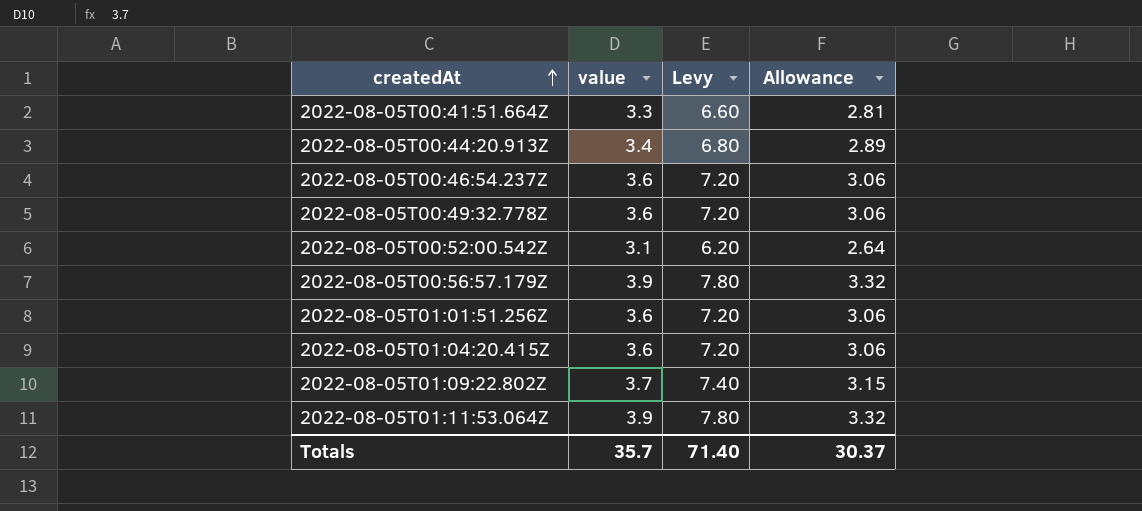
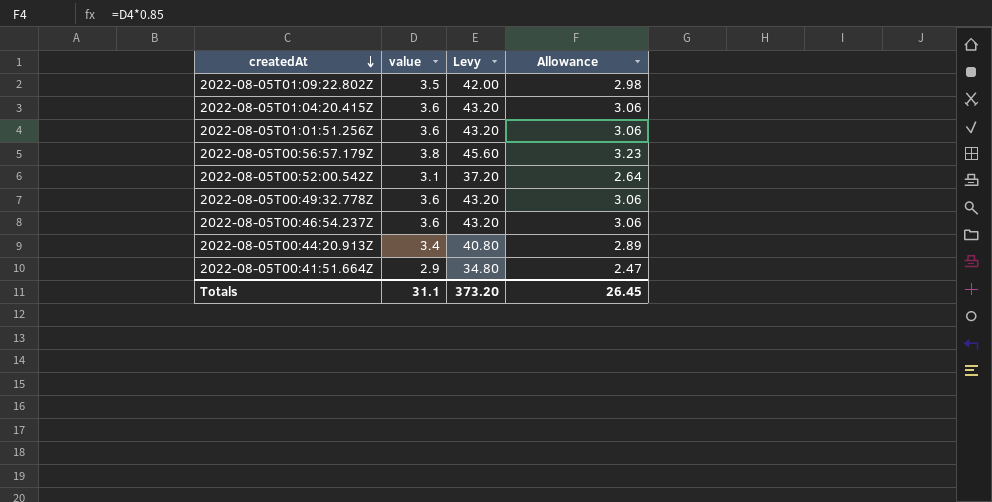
row order: createdAt ascending -> createdAt descending
column Levy | formula: [value] * 2 -> [value] * 12
row 2022-08-05T01:11:53.064Z: 3.9 | 7.80 | 3.32 -> none
2022-08-05T01:09:22.802Z | value: 3.7 -> 3.5
2022-08-05T01:09:22.802Z | Allowance: 3.15 -> 2.98
2022-08-05T00:56:57.179Z | value: 3.9 -> 3.8
2022-08-05T00:56:57.179Z | Allowance: 3.32 -> 3.23
2022-08-05T00:41:51.664Z | value: 3.3 -> 2.9
2022-08-05T00:41:51.664Z | Allowance: 2.81 -> 2.47
Totals | value: 35.7 -> 31.1
Totals | Levy: 71.40 -> 373.20
Totals | Allowance: 30.37 -> 26.45

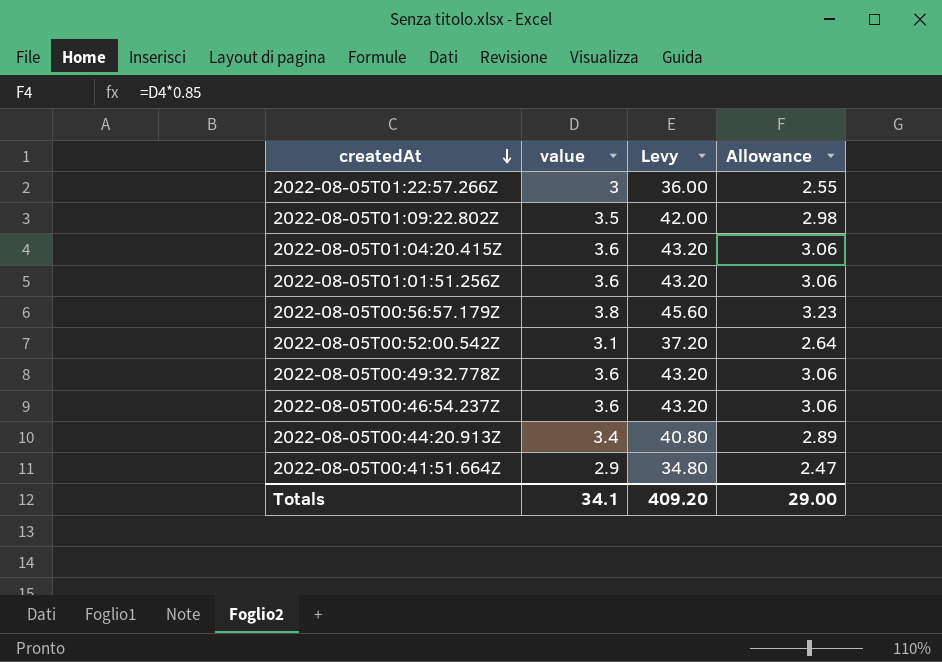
row 2022-08-05T01:22:57.266Z: none -> 3 | 36.00 | 2.55
Totals | value: 31.1 -> 34.1
Totals | Levy: 373.20 -> 409.20
Totals | Allowance: 26.45 -> 29.00

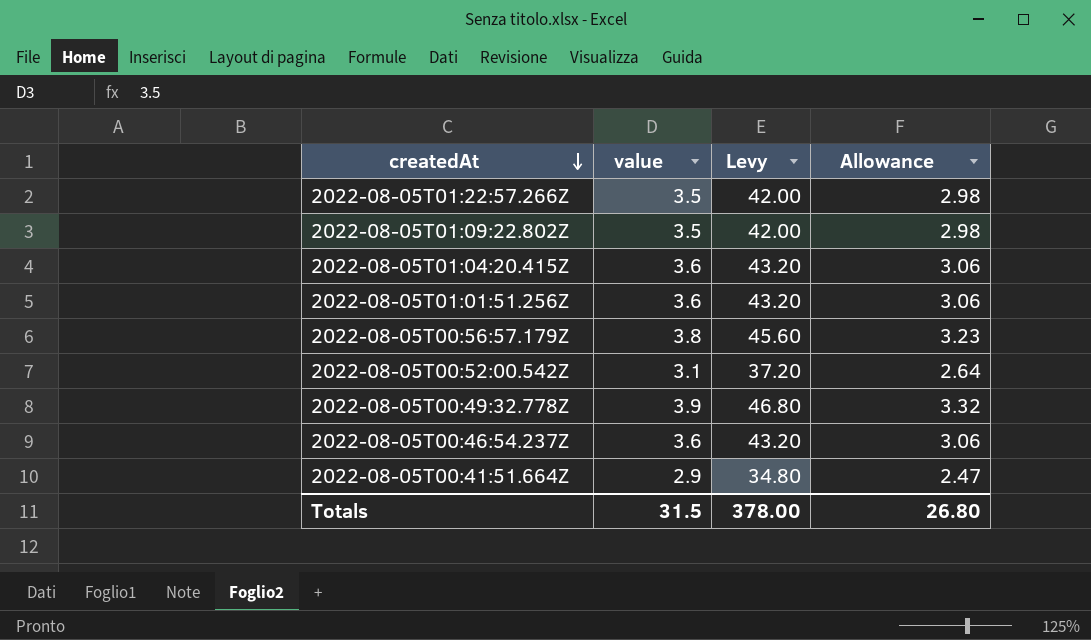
row 2022-08-05T00:44:20.913Z: 3.4 | 40.80 | 2.89 -> none
2022-08-05T01:22:57.266Z | value: 3 -> 3.5
2022-08-05T01:22:57.266Z | Levy: 36.00 -> 42.00
2022-08-05T01:22:57.266Z | Allowance: 2.55 -> 2.98
2022-08-05T00:49:32.778Z | value: 3.6 -> 3.9
2022-08-05T00:49:32.778Z | Levy: 43.20 -> 46.80
2022-08-05T00:49:32.778Z | Allowance: 3.06 -> 3.32
Totals | value: 34.1 -> 31.5
Totals | Levy: 409.20 -> 378.00
Totals | Allowance: 29.00 -> 26.80

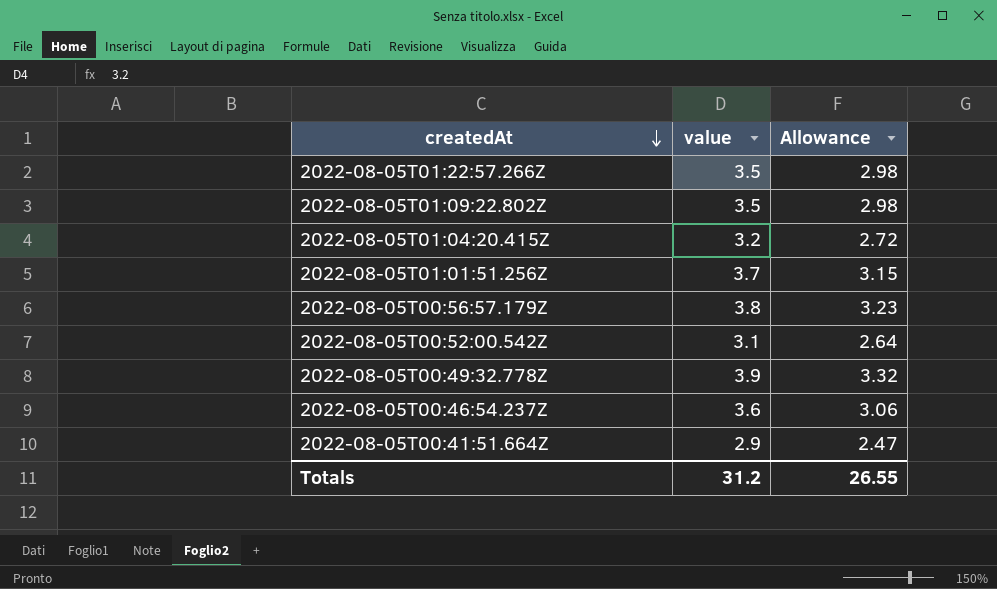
column Levy | formula: [value] * 12 -> none
2022-08-05T01:04:20.415Z | value: 3.6 -> 3.2
2022-08-05T01:04:20.415Z | Allowance: 3.06 -> 2.72
2022-08-05T01:01:51.256Z | value: 3.6 -> 3.7
2022-08-05T01:01:51.256Z | Allowance: 3.06 -> 3.15
Totals | value: 31.5 -> 31.2
Totals | Allowance: 26.80 -> 26.55

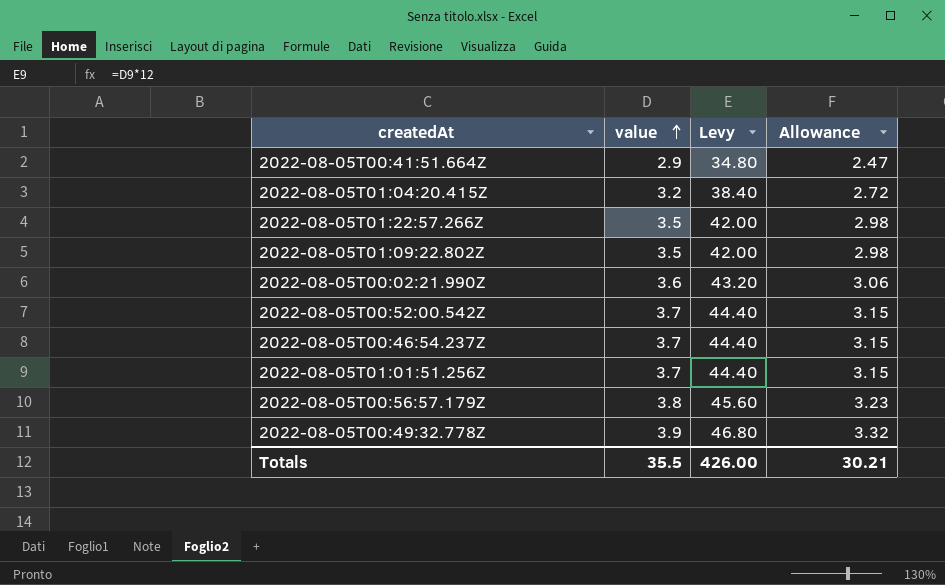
row order: createdAt descending -> value ascending
column Levy | formula: none -> [value] * 12
row 2022-08-05T00:02:21.990Z: none -> 3.6 | 43.20 | 3.06
2022-08-05T00:52:00.542Z | value: 3.1 -> 3.7
2022-08-05T00:52:00.542Z | Allowance: 2.64 -> 3.15
2022-08-05T00:46:54.237Z | value: 3.6 -> 3.7
2022-08-05T00:46:54.237Z | Allowance: 3.06 -> 3.15
Totals | value: 31.2 -> 35.5
Totals | Allowance: 26.55 -> 30.21

